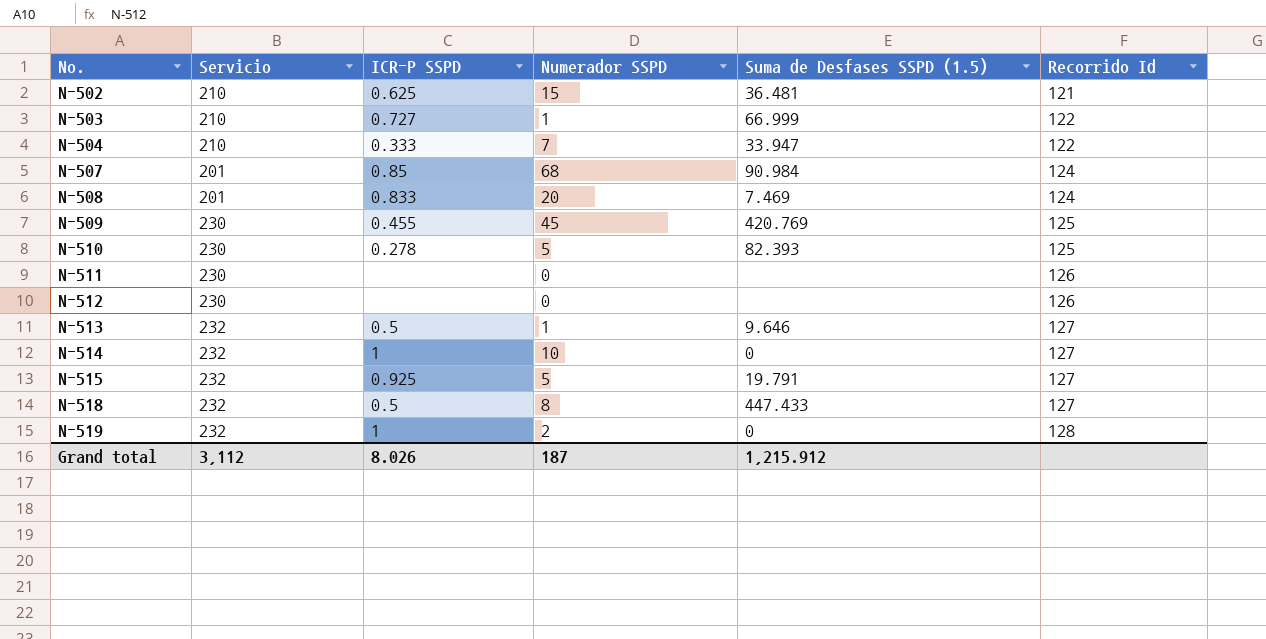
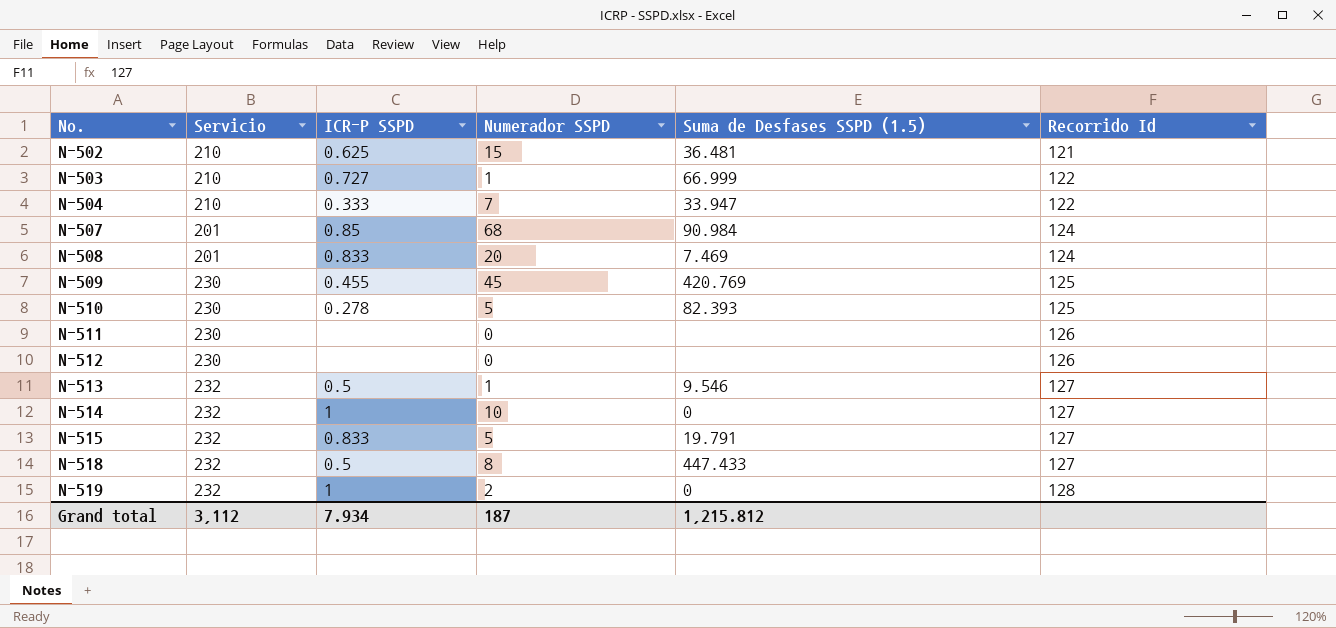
N-513 | Suma de Desfases SSPD (1.5): 9.646 -> 9.546
N-515 | ICR-P SSPD: 0.925 -> 0.833
Grand total | ICR-P SSPD: 8.026 -> 7.934
Grand total | Suma de Desfases SSPD (1.5): 1,215.912 -> 1,215.812

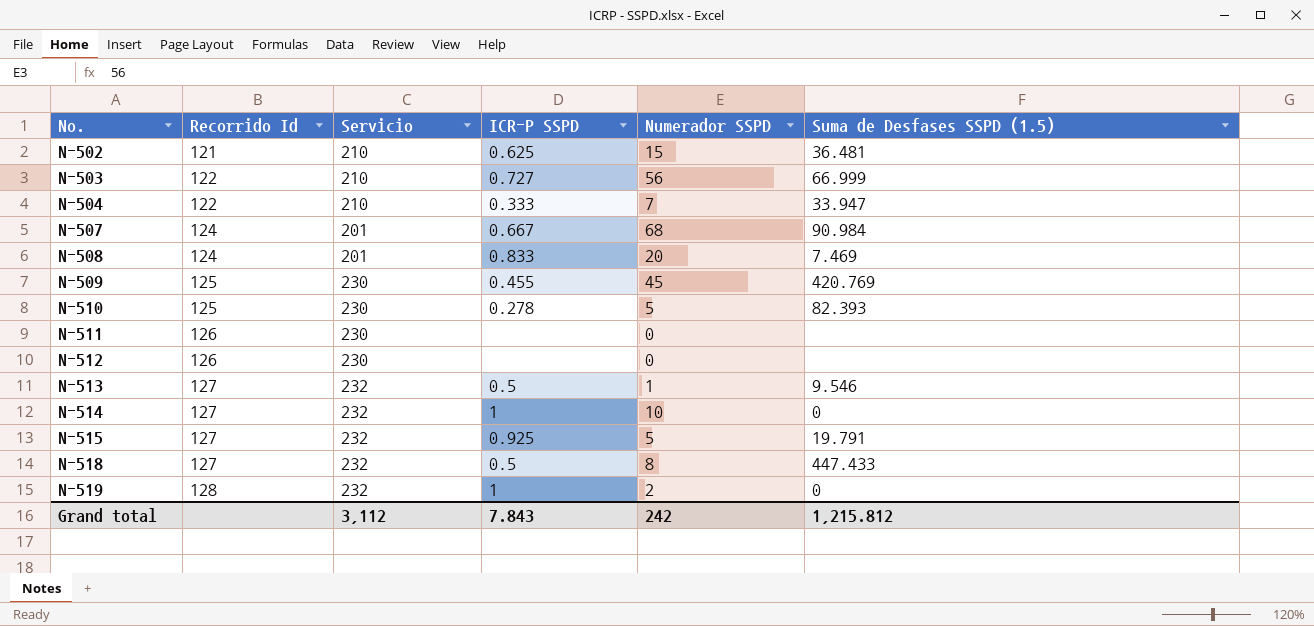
column Recorrido Id | position: 6 -> 2
N-503 | Numerador SSPD: 1 -> 56
N-507 | ICR-P SSPD: 0.85 -> 0.667
N-515 | ICR-P SSPD: 0.833 -> 0.925
Grand total | ICR-P SSPD: 7.934 -> 7.843
Grand total | Numerador SSPD: 187 -> 242

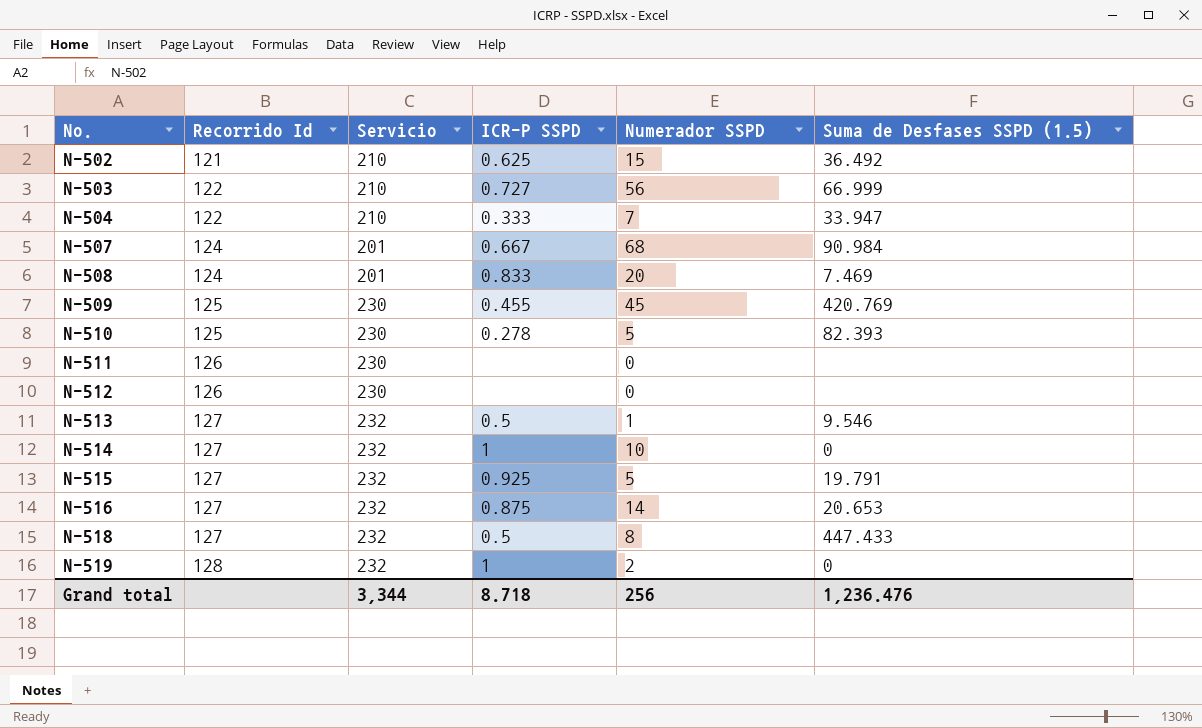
N-502 | Suma de Desfases SSPD (1.5): 36.481 -> 36.492
row N-516: none -> 127 | 232 | 0.875 | 14 | 20.653
Grand total | Servicio: 3,112 -> 3,344
Grand total | ICR-P SSPD: 7.843 -> 8.718
Grand total | Numerador SSPD: 242 -> 256
Grand total | Suma de Desfases SSPD (1.5): 1,215.812 -> 1,236.476

